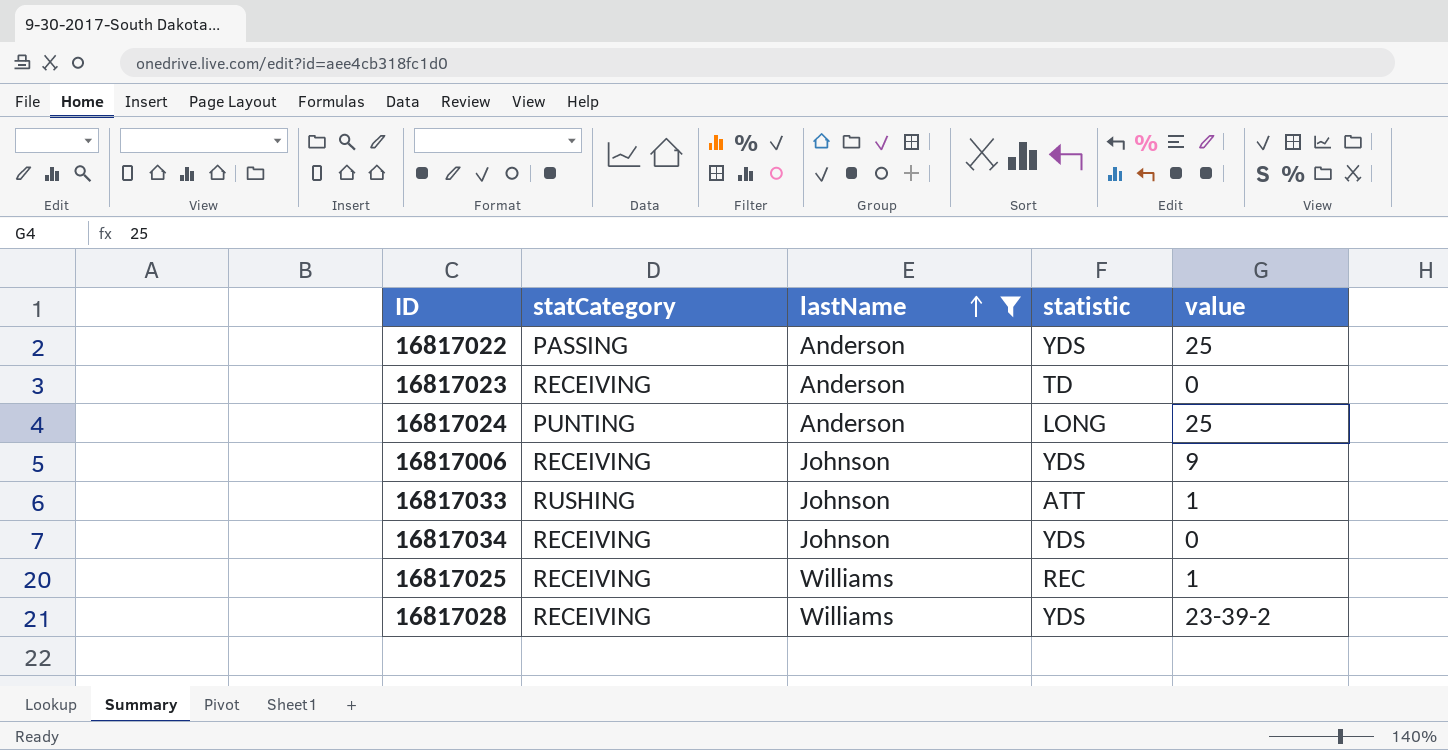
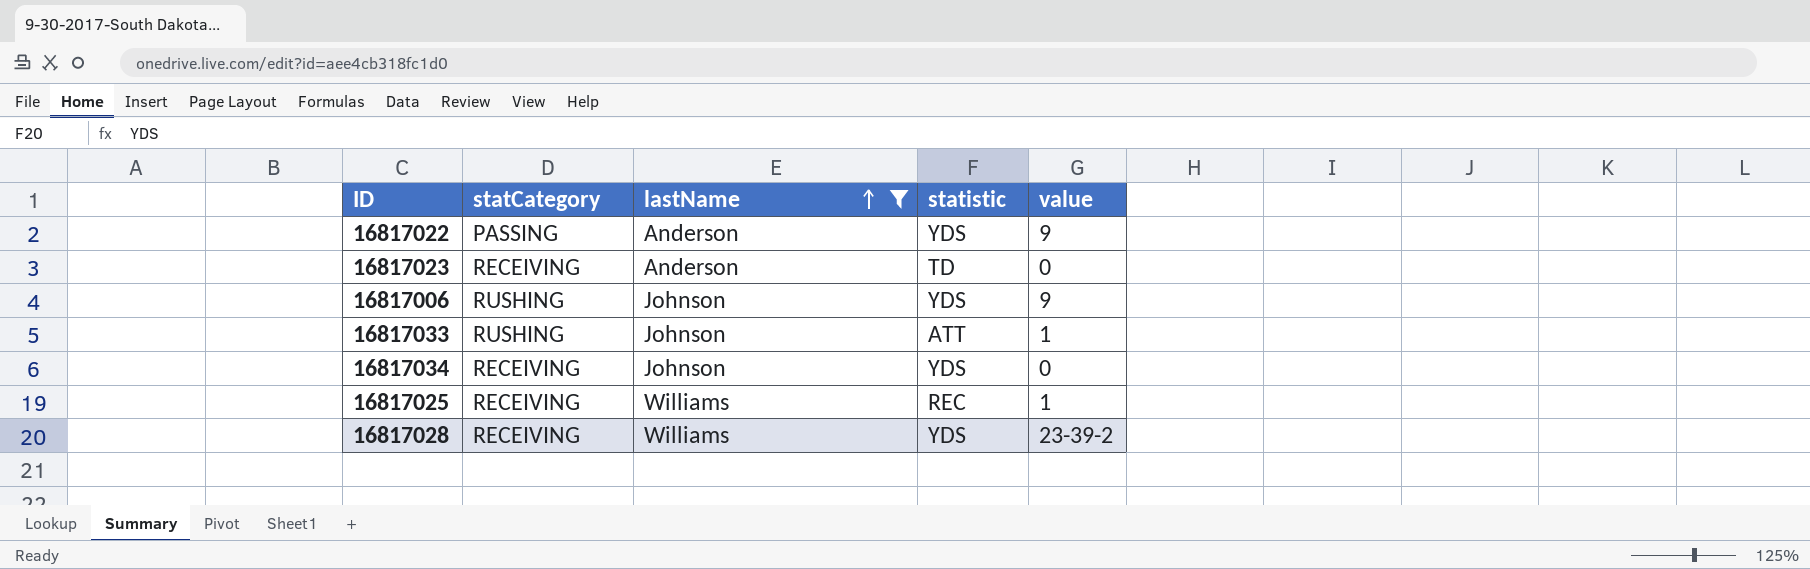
row 16817024: PUNTING | Anderson | LONG | 25 -> none
16817022 | value: 25 -> 9
16817006 | statCategory: RECEIVING -> RUSHING

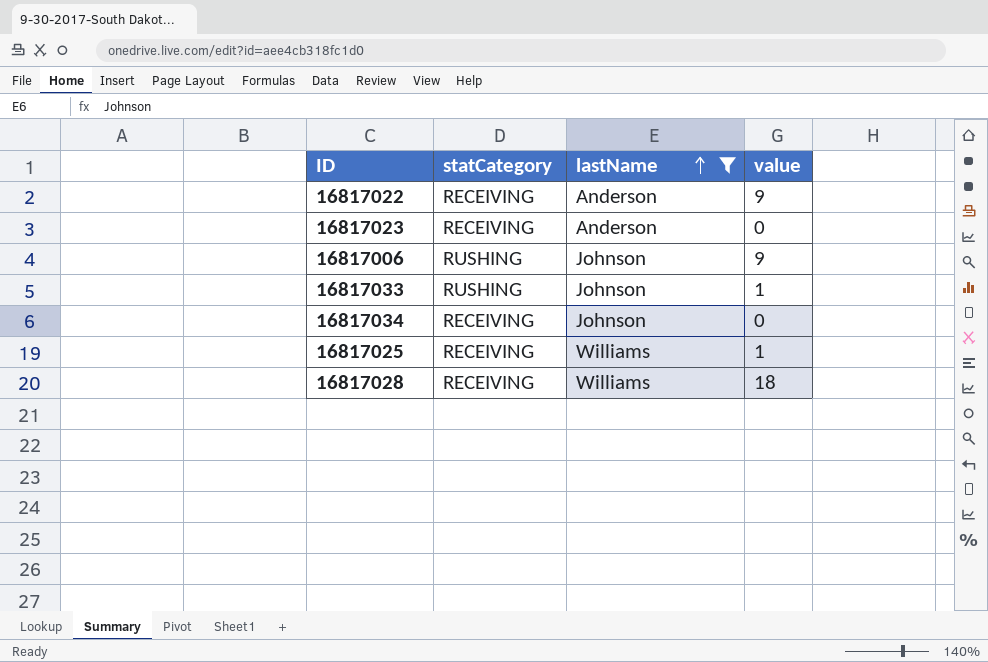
column statistic | position: 4 -> none
16817022 | statCategory: PASSING -> RECEIVING
16817028 | value: 23-39-2 -> 18

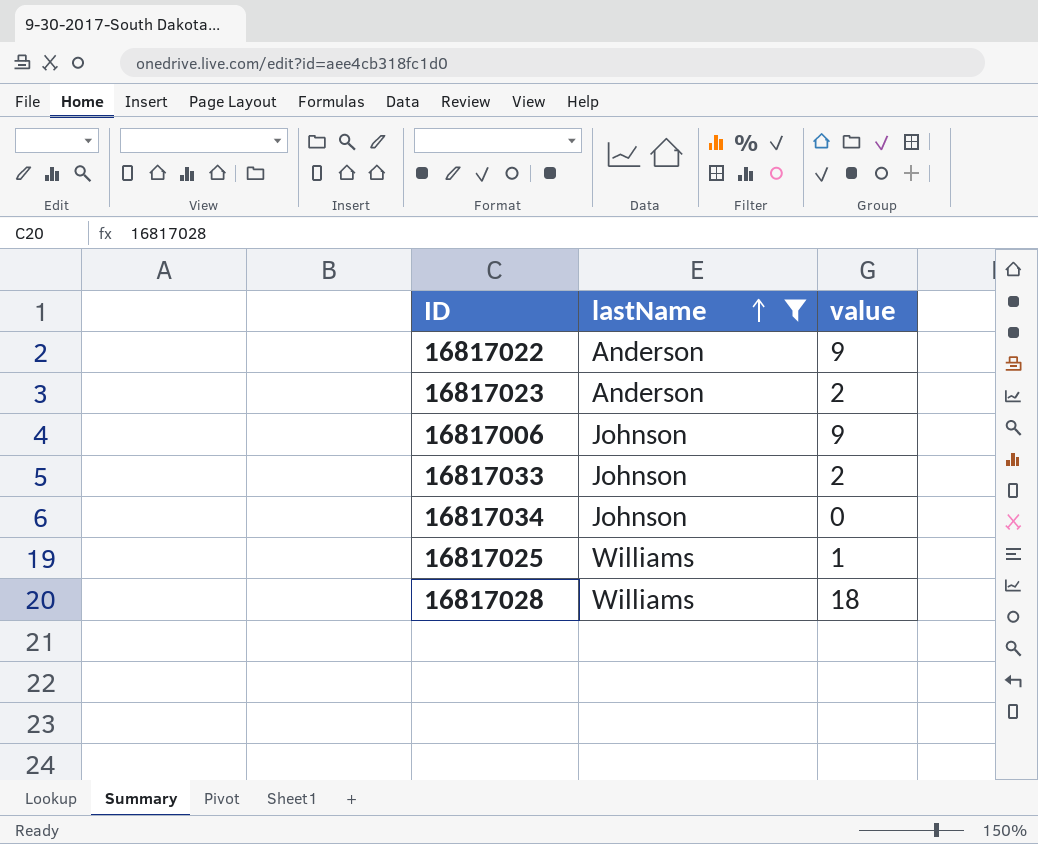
column statCategory | position: 2 -> none
16817023 | value: 0 -> 2
16817033 | value: 1 -> 2

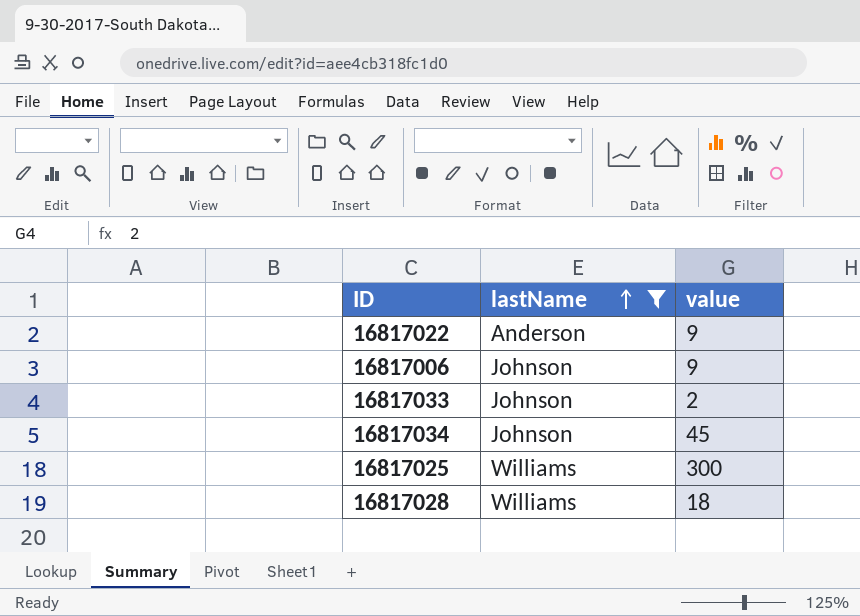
row 16817023: Anderson | 2 -> none
16817034 | value: 0 -> 45
16817025 | value: 1 -> 300

